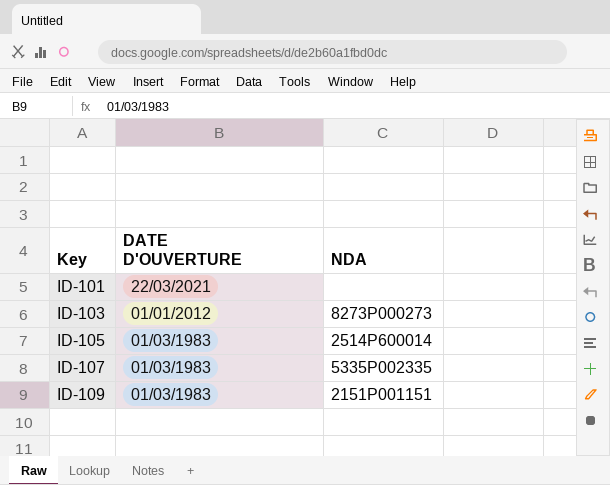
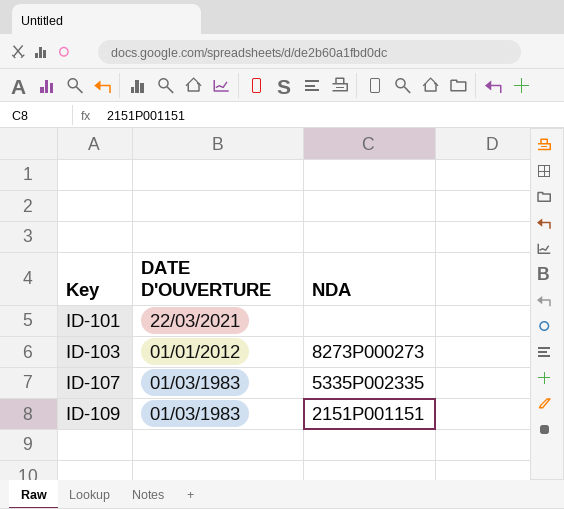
row ID-105: 01/03/1983 | 2514P600014 -> none

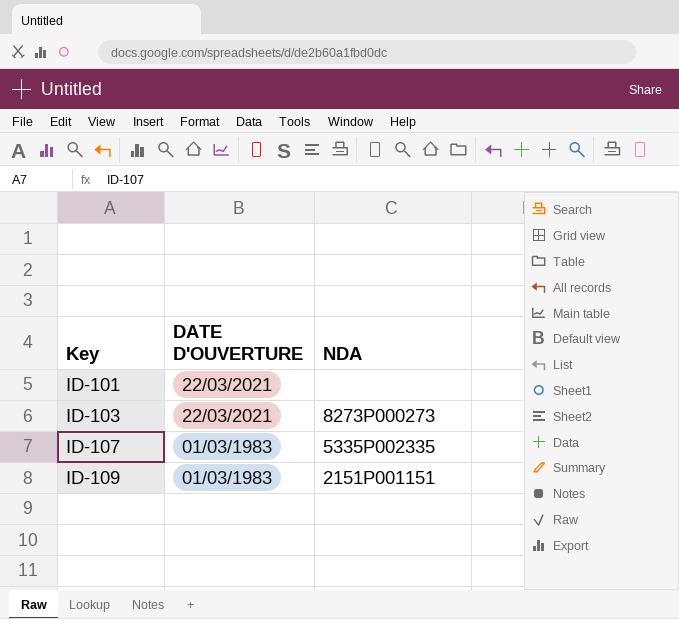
ID-103 | DATE D'OUVERTURE: 01/01/2012 -> 22/03/2021

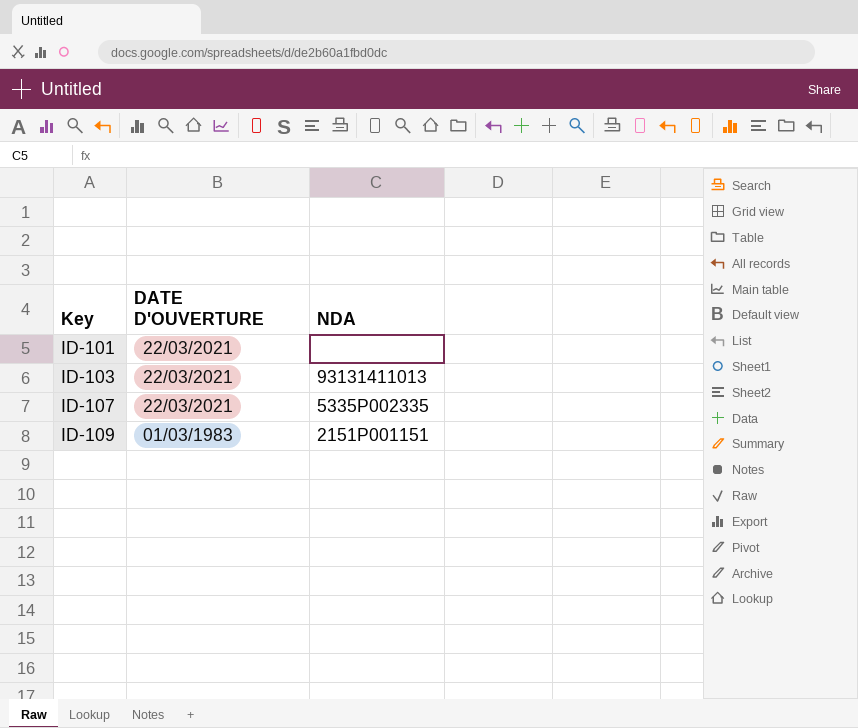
ID-103 | NDA: 8273P000273 -> 93131411013
ID-107 | DATE D'OUVERTURE: 01/03/1983 -> 22/03/2021

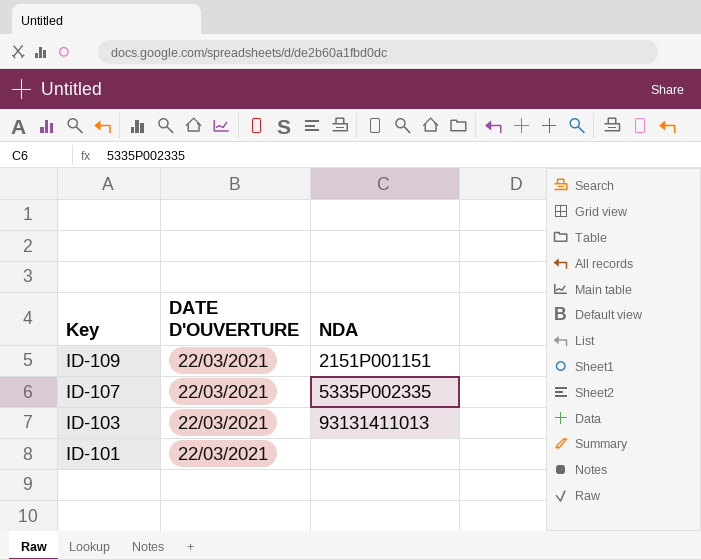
row order: Key ascending -> Key descending
ID-109 | DATE D'OUVERTURE: 01/03/1983 -> 22/03/2021

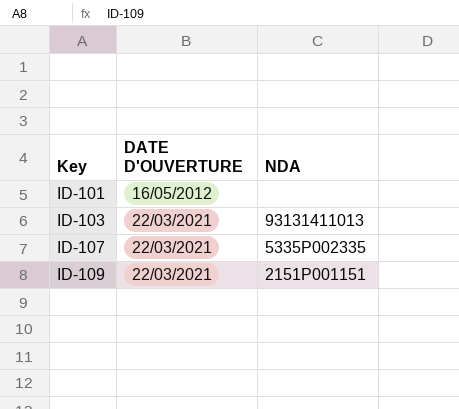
row order: Key descending -> Key ascending
ID-101 | DATE D'OUVERTURE: 22/03/2021 -> 16/05/2012

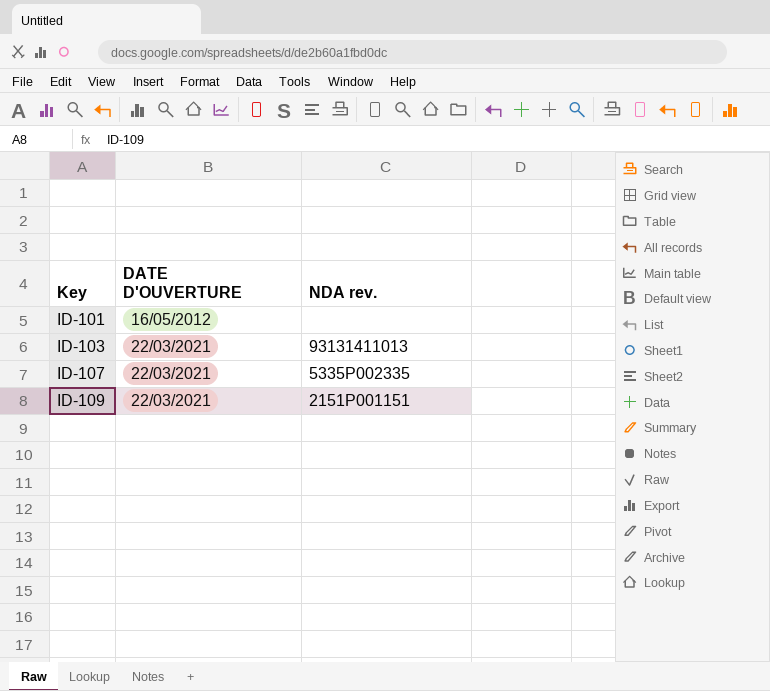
column name: NDA -> NDA rev.

